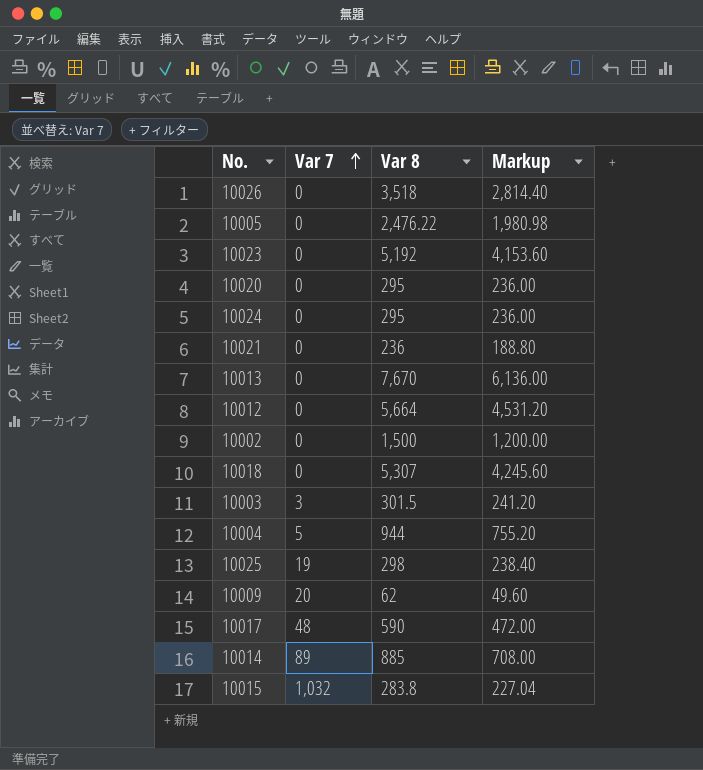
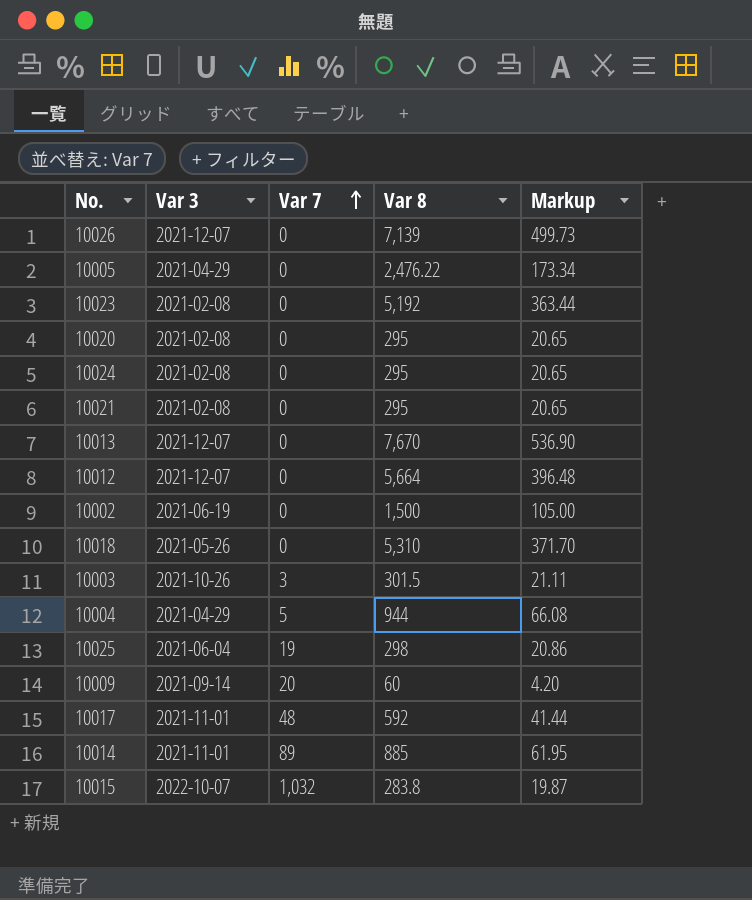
column Var 3 | position: none -> 2
column Markup | formula: [Var 8] * 0.8 -> [Var 8] * 0.07
10026 | Var 8: 3,518 -> 7,139
10021 | Var 8: 236 -> 295
10018 | Var 8: 5,307 -> 5,310
10009 | Var 8: 62 -> 60
10017 | Var 8: 590 -> 592

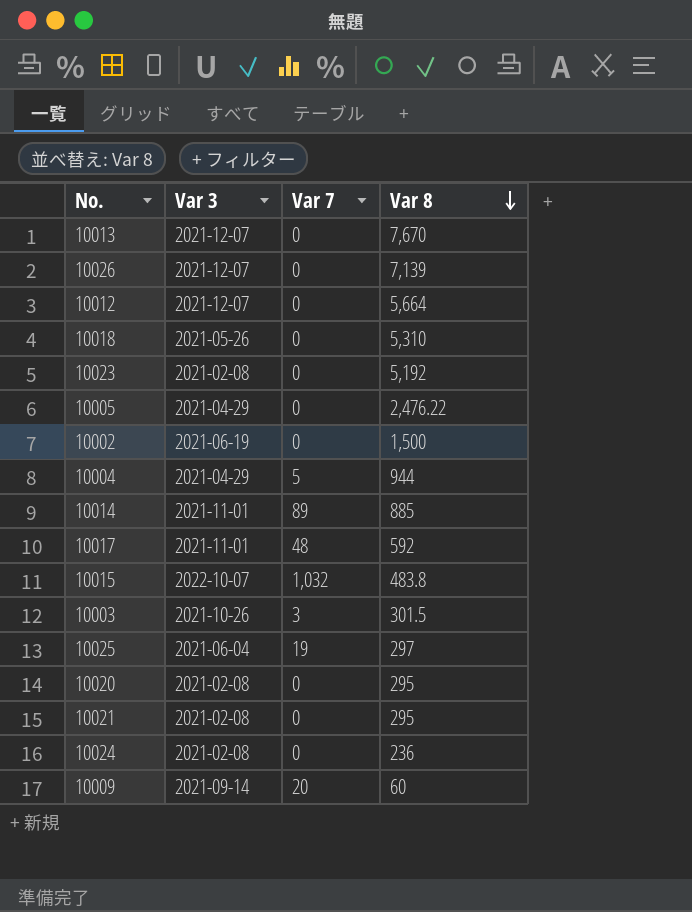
row order: Var 7 ascending -> Var 8 descending
column Markup | formula: [Var 8] * 0.07 -> none
10015 | Var 8: 283.8 -> 483.8
10025 | Var 8: 298 -> 297
10024 | Var 8: 295 -> 236

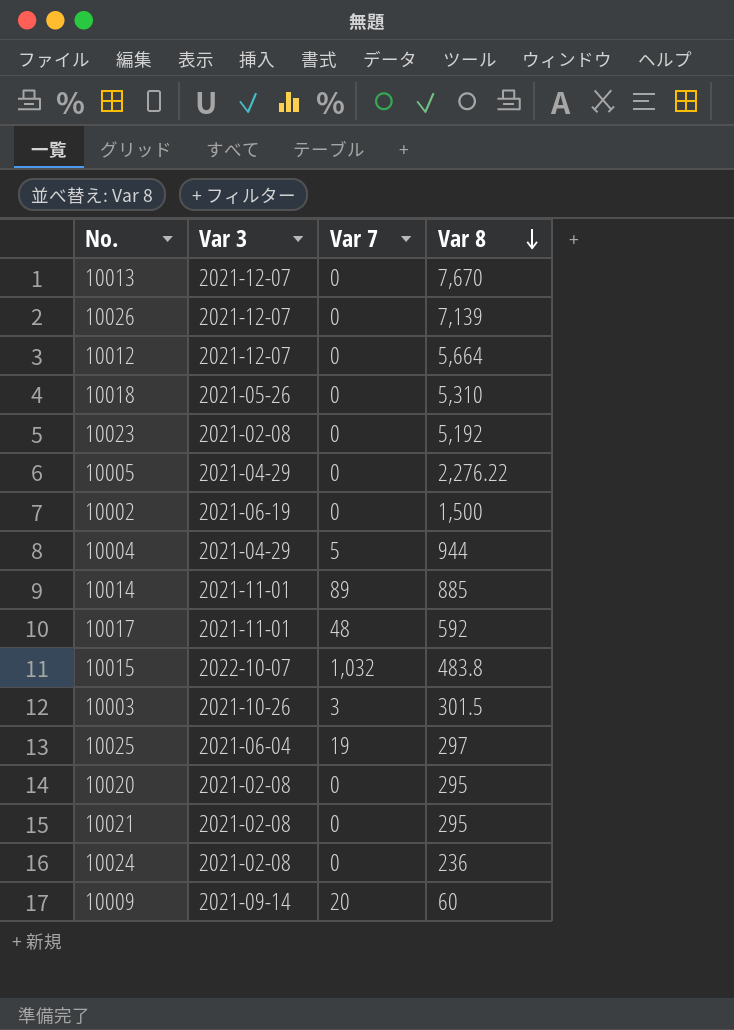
10005 | Var 8: 2,476.22 -> 2,276.22

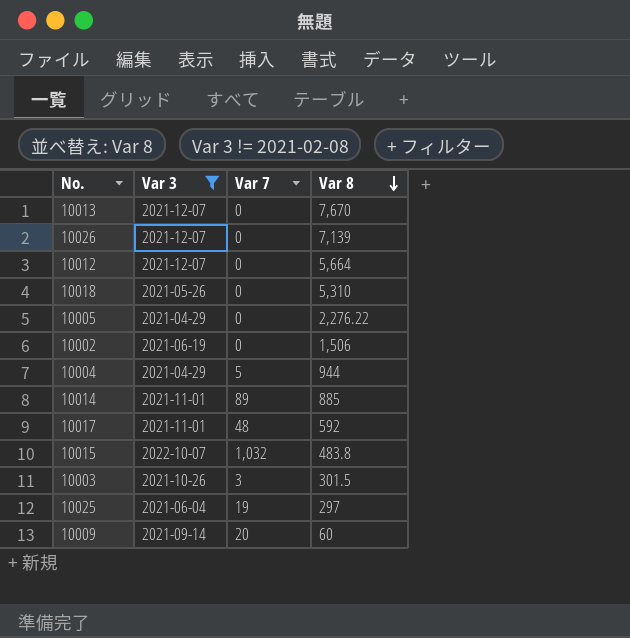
filter: none -> Var 3 != 2021-02-08
10002 | Var 8: 1,500 -> 1,506

